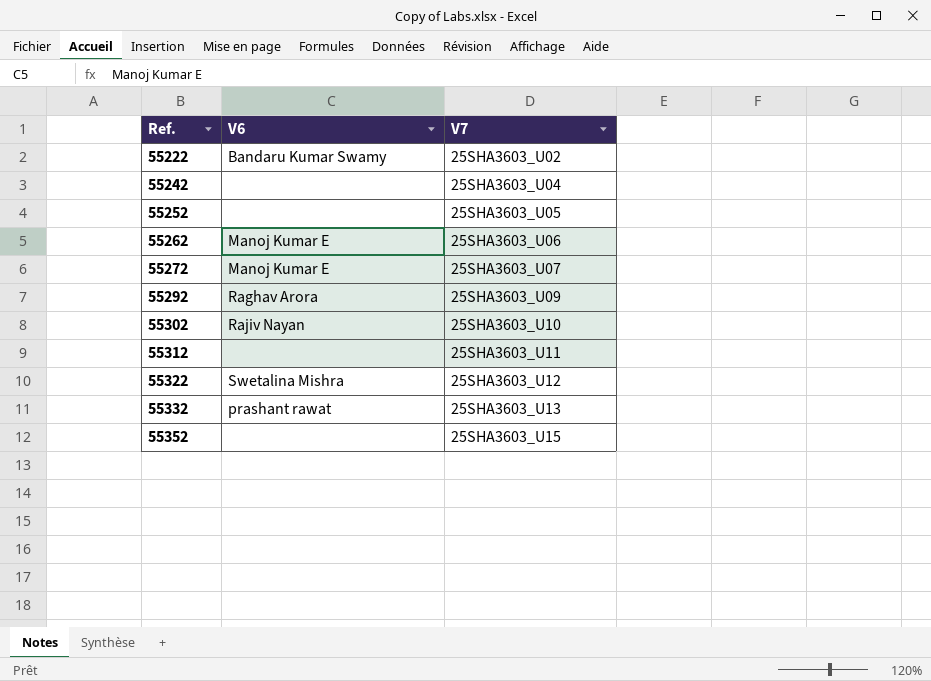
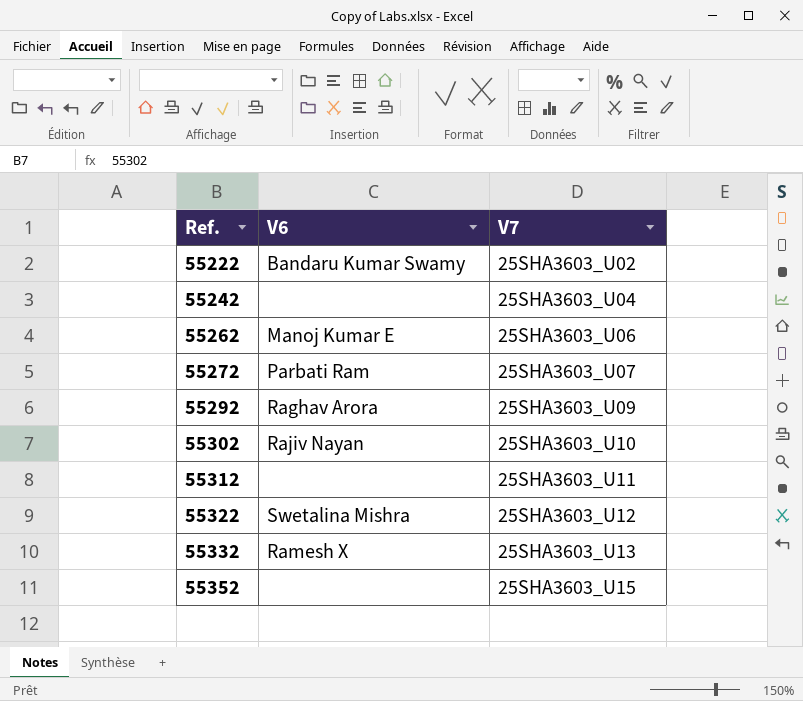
row 55252: none | 25SHA3603_U05 -> none
55272 | V6: Manoj Kumar E -> Parbati Ram
55332 | V6: prashant rawat -> Ramesh X

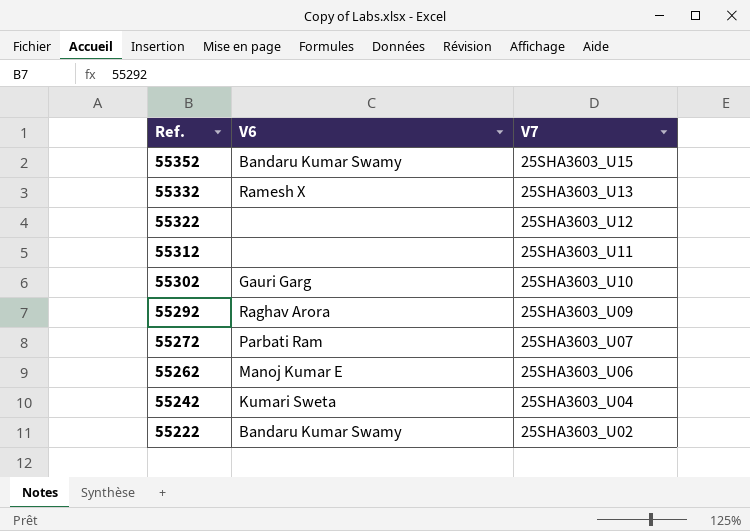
row order: Ref. ascending -> Ref. descending
55352 | V6: none -> Bandaru Kumar Swamy
55322 | V6: Swetalina Mishra -> none
55302 | V6: Rajiv Nayan -> Gauri Garg
55242 | V6: none -> Kumari Sweta

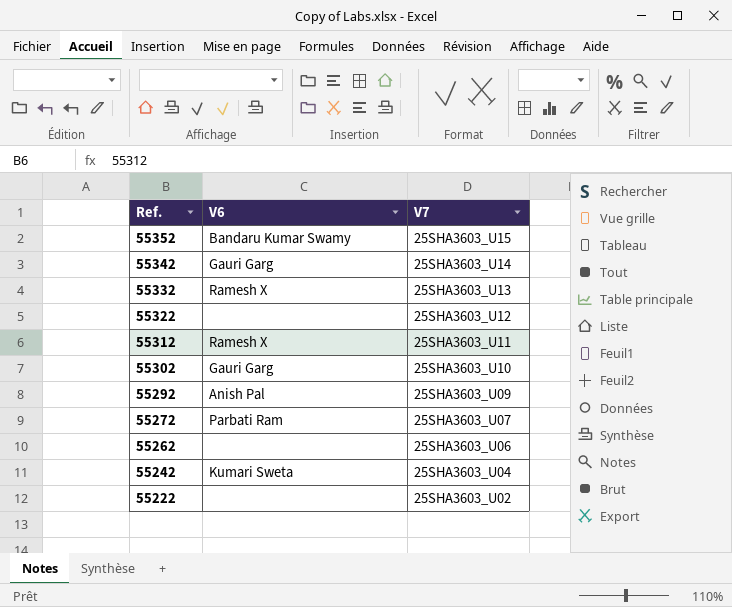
row 55342: none -> Gauri Garg | 25SHA3603_U14
55312 | V6: none -> Ramesh X
55292 | V6: Raghav Arora -> Anish Pal
55262 | V6: Manoj Kumar E -> none
55222 | V6: Bandaru Kumar Swamy -> none

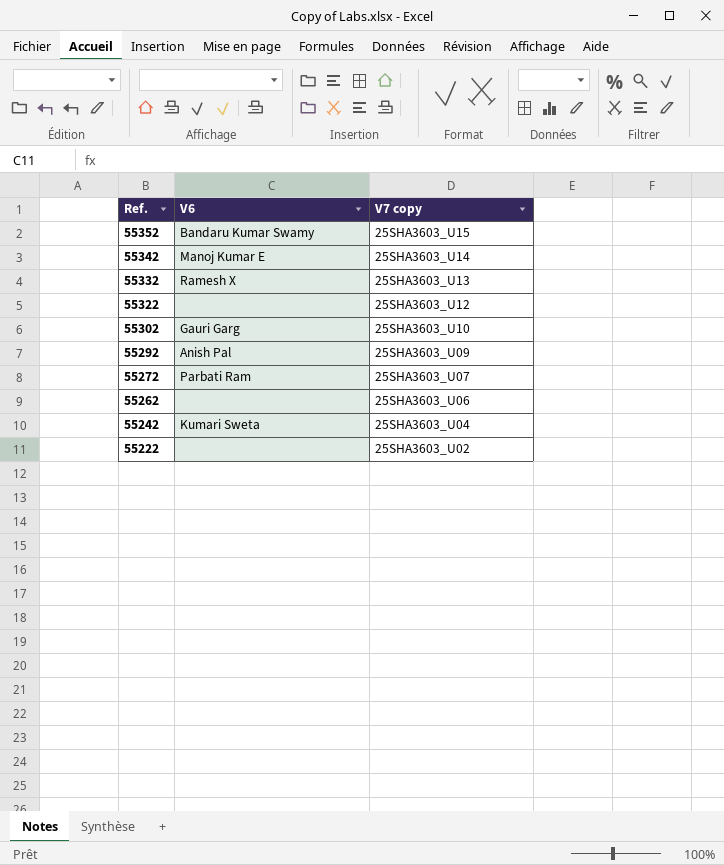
column name: V7 -> V7 copy
row 55312: Ramesh X | 25SHA3603_U11 -> none
55342 | V6: Gauri Garg -> Manoj Kumar E

